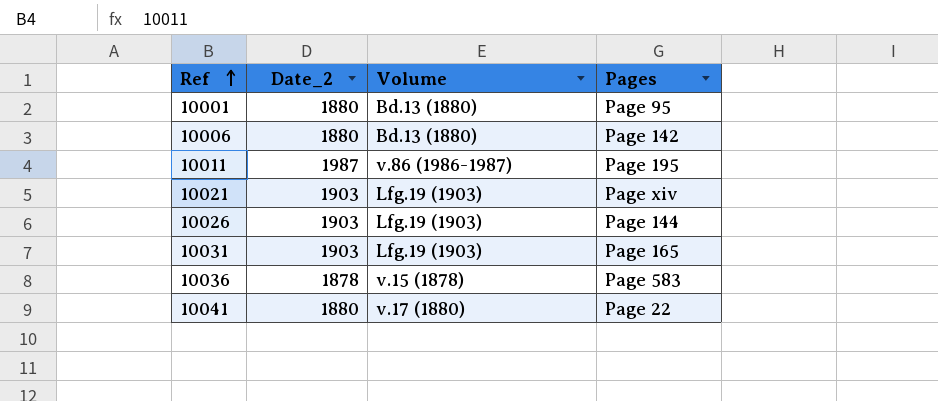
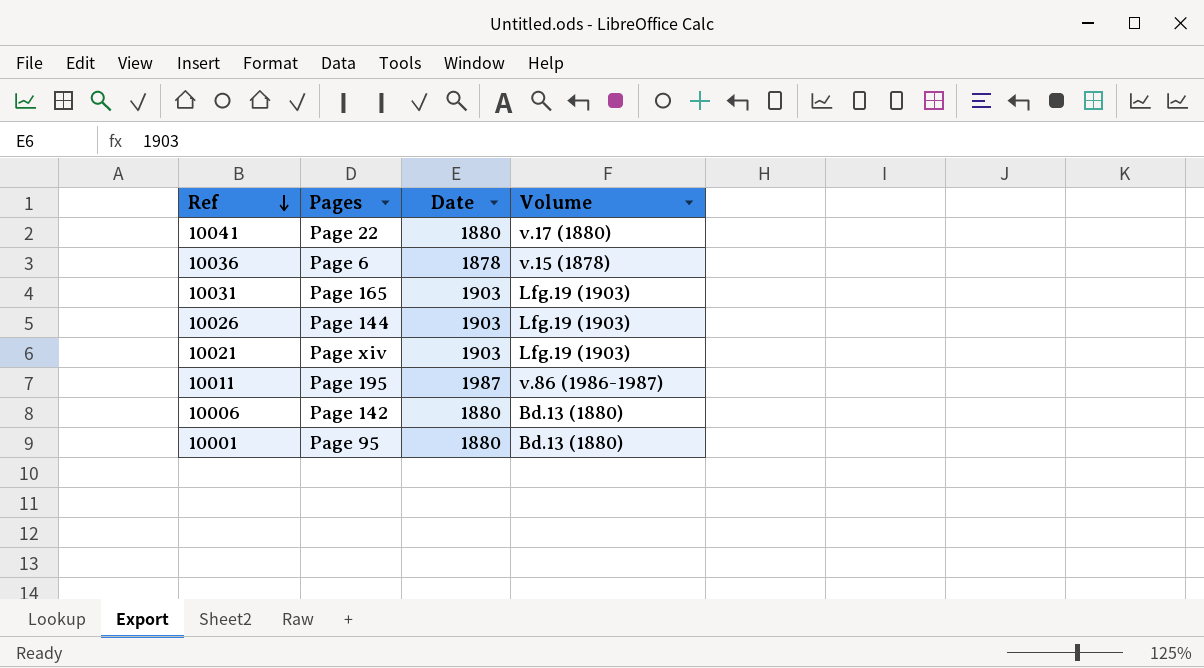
row order: Ref ascending -> Ref descending
column Pages | position: 4 -> 2
column name: Date_2 -> Date
10036 | Pages: Page 583 -> Page 6

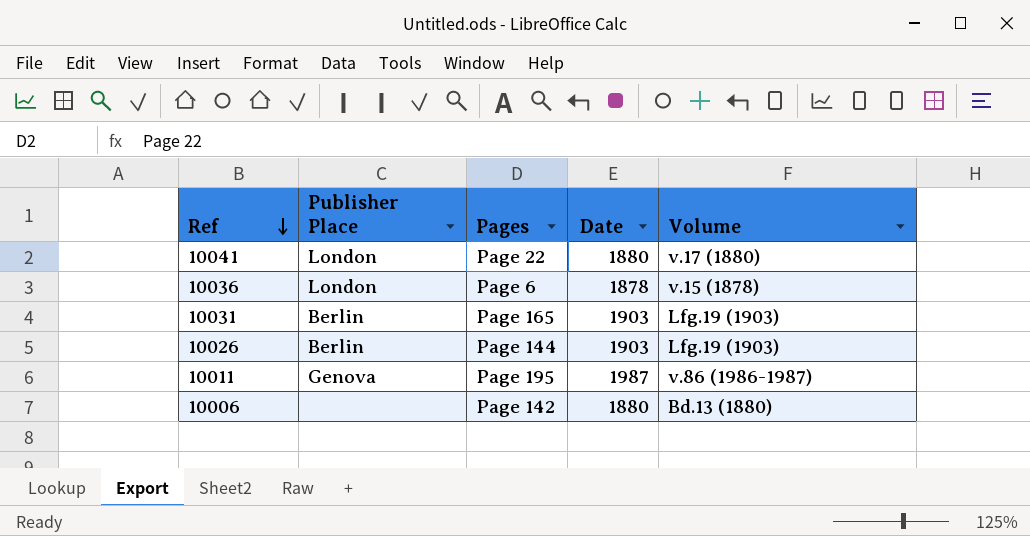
column Publisher Place | position: none -> 2
row 10021: Page xiv | 1903 | Lfg.19 (1903) -> none
row 10001: Page 95 | 1880 | Bd.13 (1880) -> none

